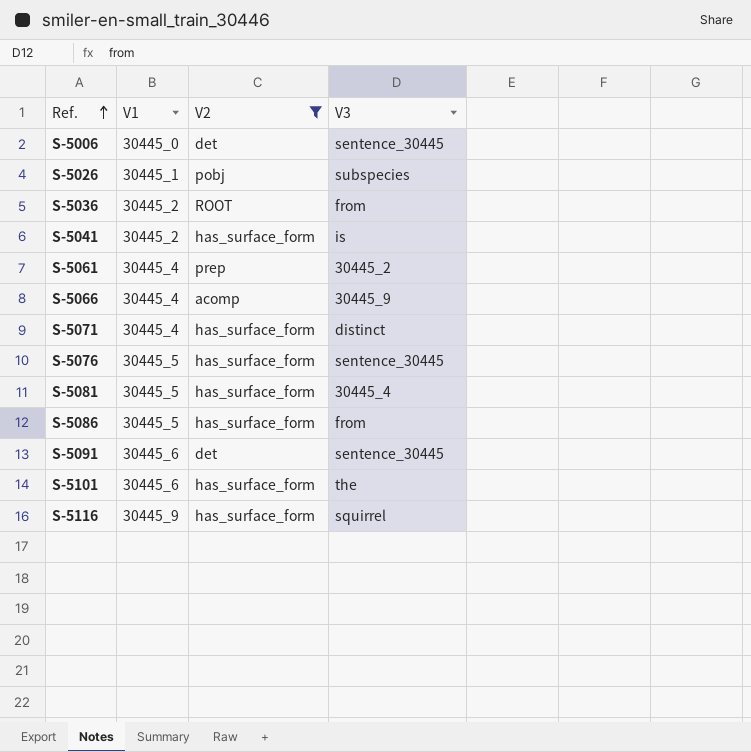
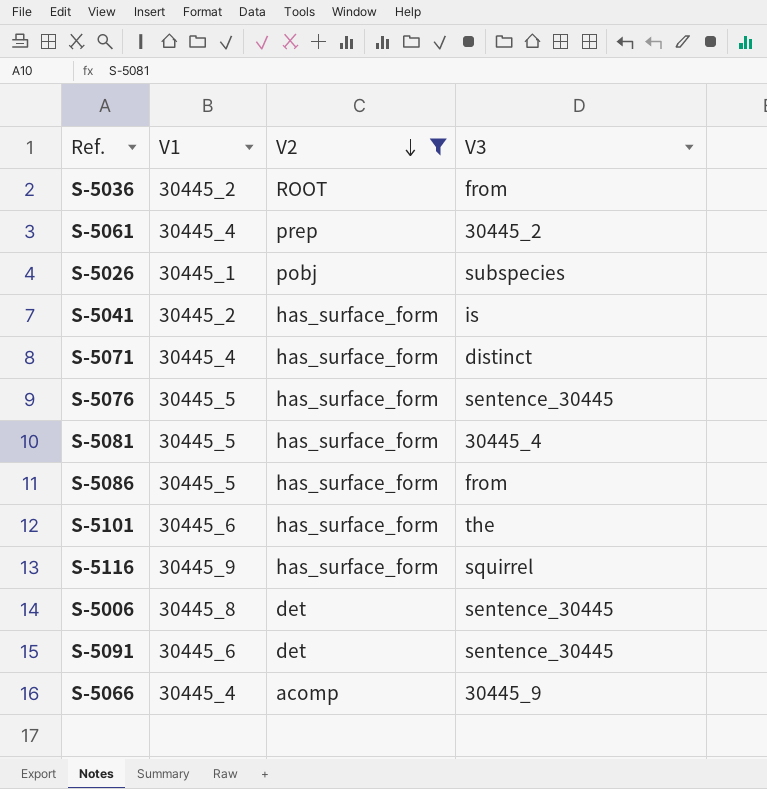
row order: Ref. ascending -> V2 descending
S-5006 | V1: 30445_0 -> 30445_8

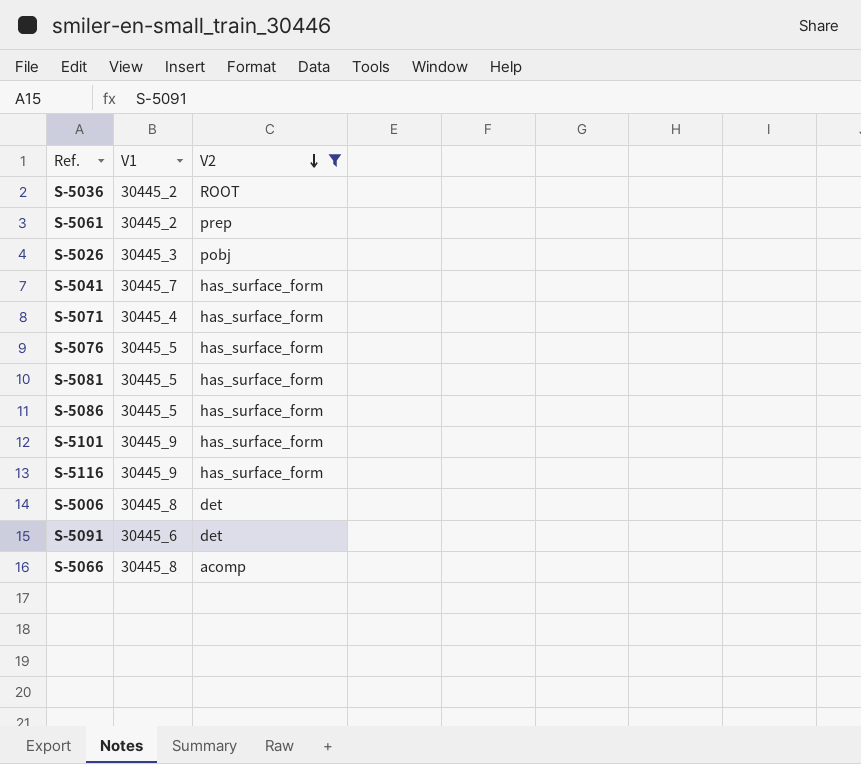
column V3 | position: 4 -> none
S-5061 | V1: 30445_4 -> 30445_2
S-5026 | V1: 30445_1 -> 30445_3
S-5041 | V1: 30445_2 -> 30445_7
S-5101 | V1: 30445_6 -> 30445_9
S-5066 | V1: 30445_4 -> 30445_8

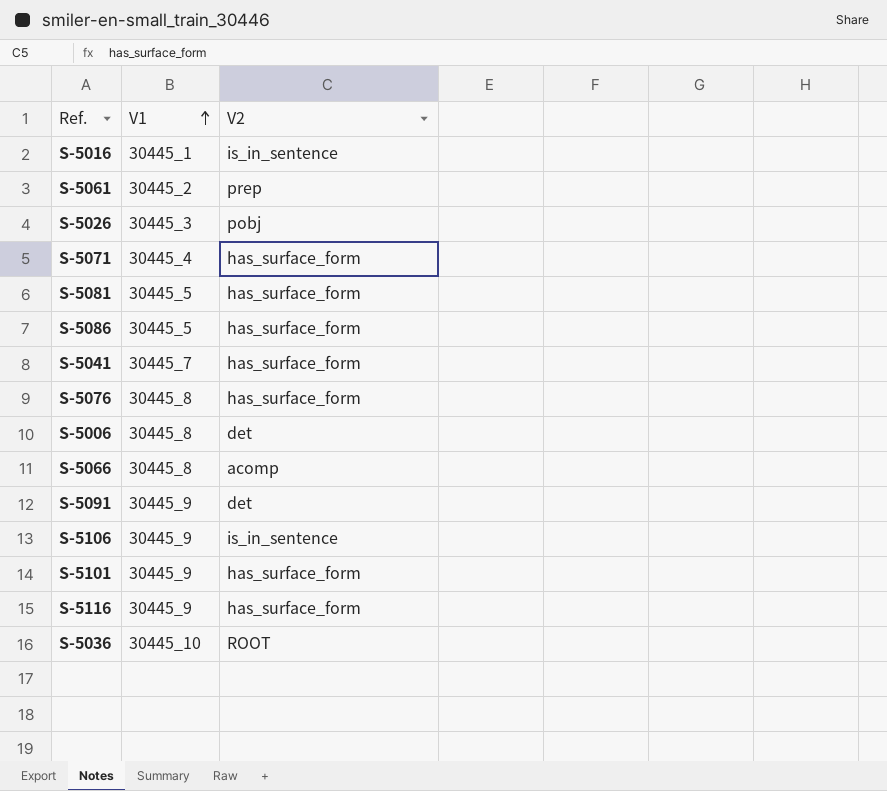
filter: V2 != is_in_sentence -> none
row order: V2 descending -> V1 ascending
S-5076 | V1: 30445_5 -> 30445_8
S-5091 | V1: 30445_6 -> 30445_9
S-5036 | V1: 30445_2 -> 30445_10

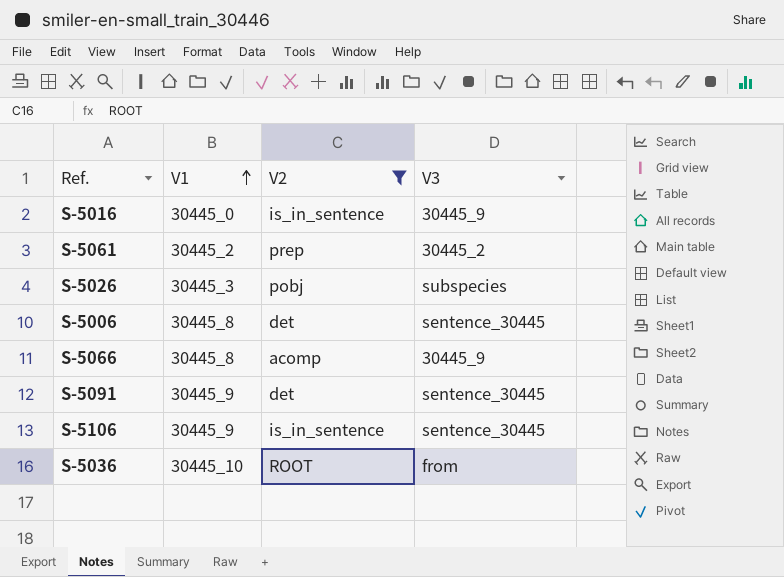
filter: none -> V2 != has_surface_form
column V3 | position: none -> 4
S-5016 | V1: 30445_1 -> 30445_0

